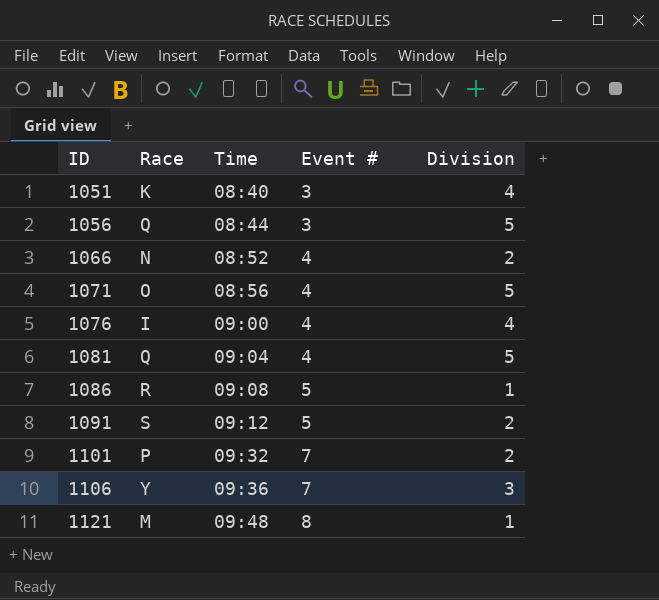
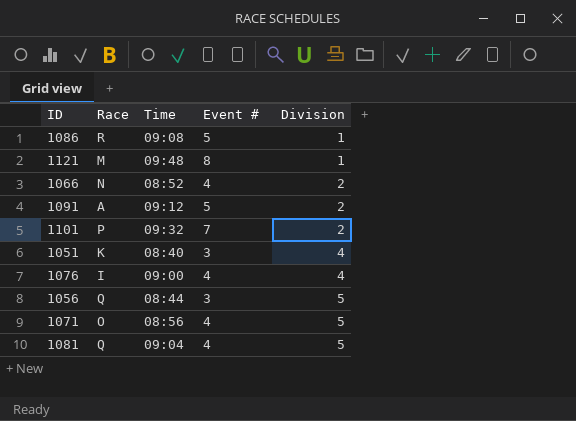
row order: ID ascending -> Division ascending
row 1106: Y | 09:36 | 7 | 3 -> none
1091 | Race: S -> A

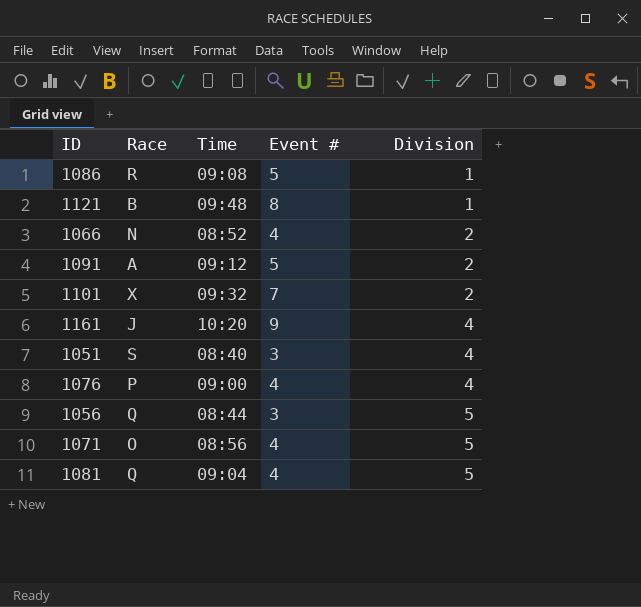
1121 | Race: M -> B
1101 | Race: P -> X
row 1161: none -> J | 10:20 | 9 | 4
1051 | Race: K -> S
1076 | Race: I -> P

